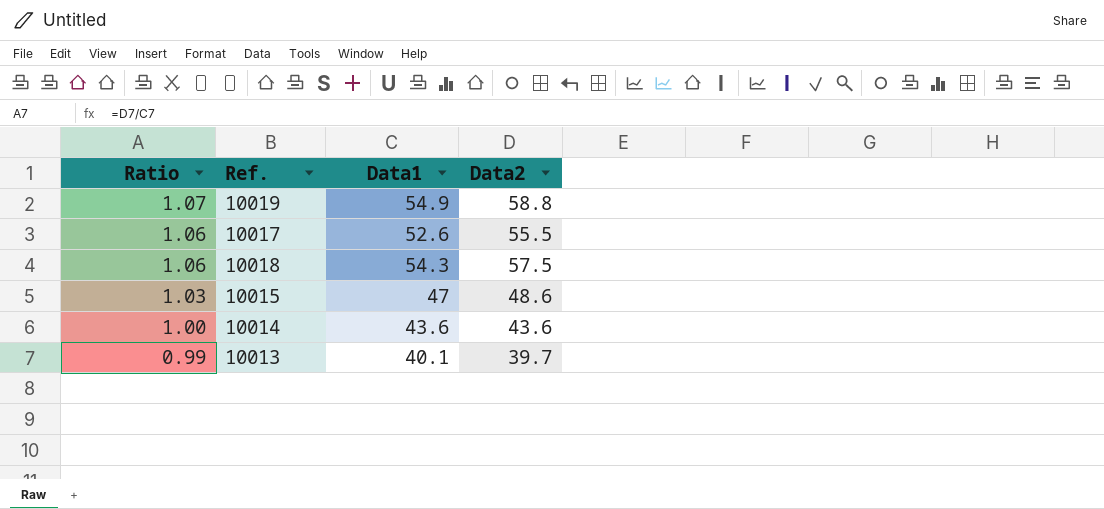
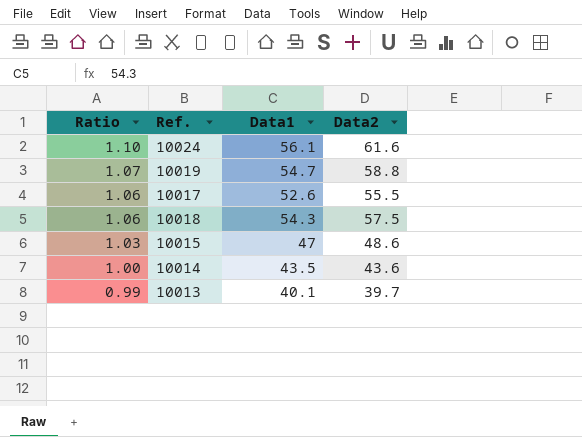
row 10024: none -> 1.10 | 56.1 | 61.6
10019 | Data1: 54.9 -> 54.7
10014 | Data1: 43.6 -> 43.5

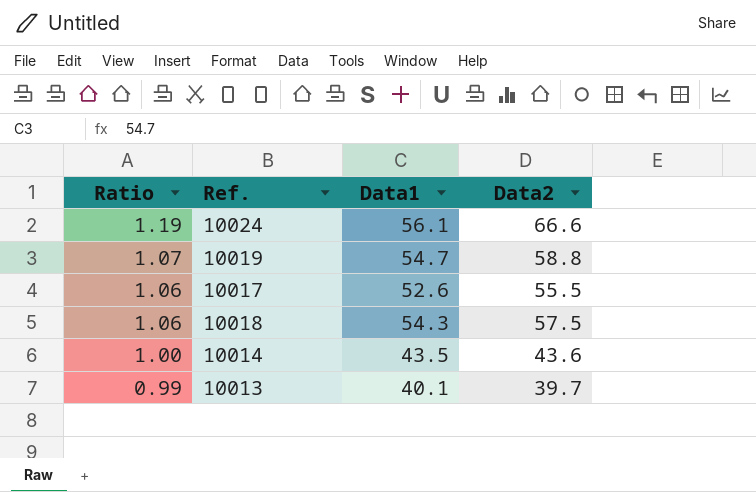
row 10015: 1.03 | 47 | 48.6 -> none
10024 | Ratio: 1.10 -> 1.19
10024 | Data2: 61.6 -> 66.6

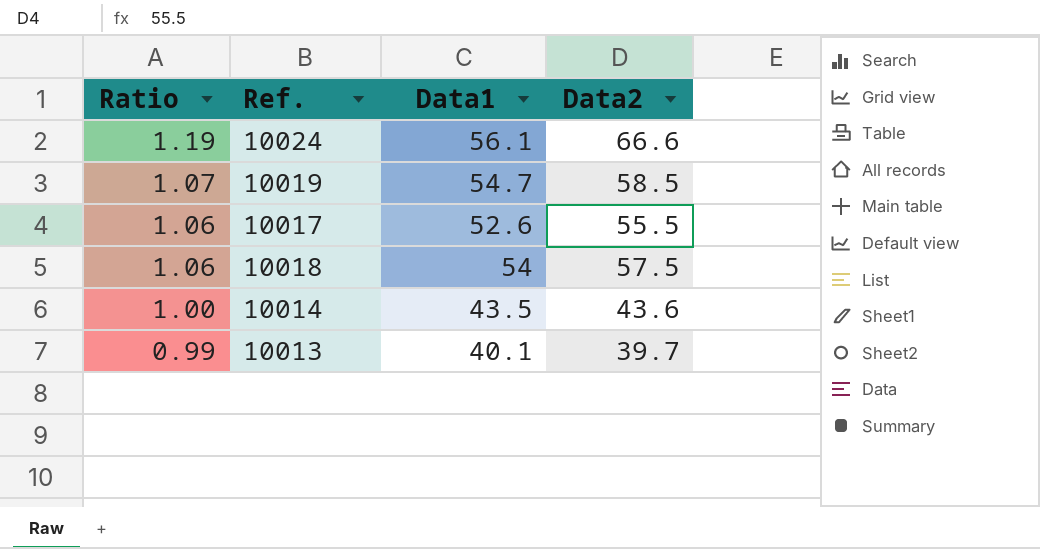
10019 | Data2: 58.8 -> 58.5
10018 | Data1: 54.3 -> 54

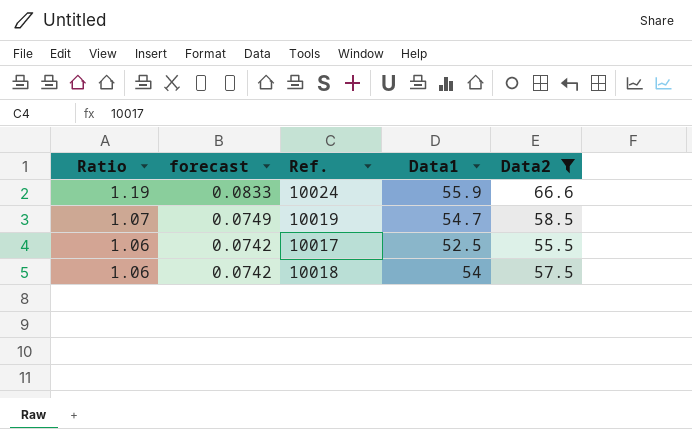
filter: none -> Data2 >= 55.5
column forecast | formula: none -> [Ratio] * 0.07
10024 | Data1: 56.1 -> 55.9
10017 | Data1: 52.6 -> 52.5

